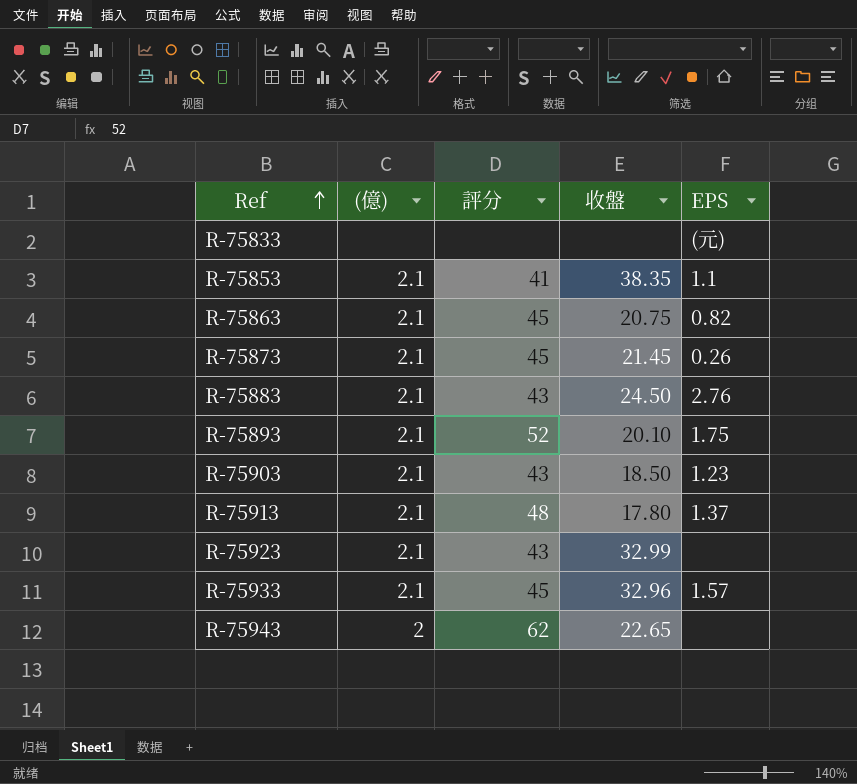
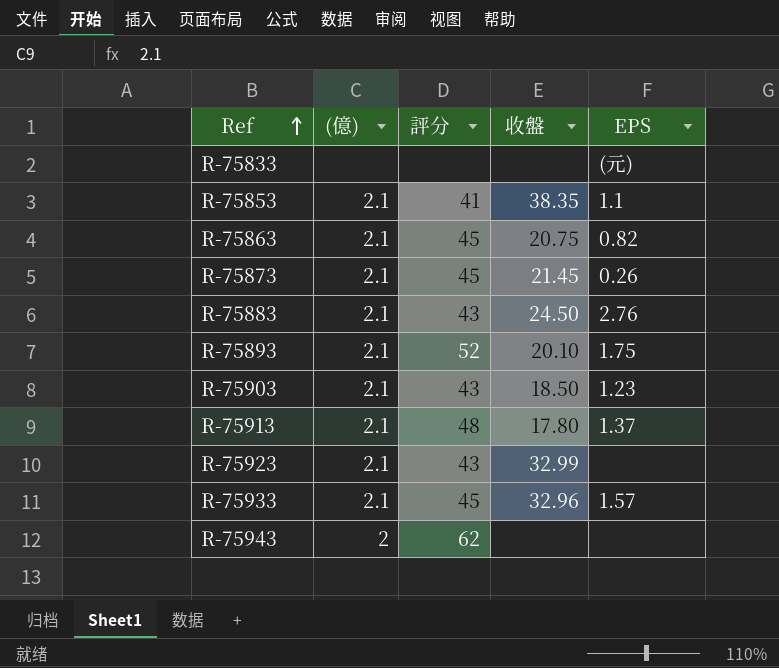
R-75943 | 收盤: 22.65 -> none

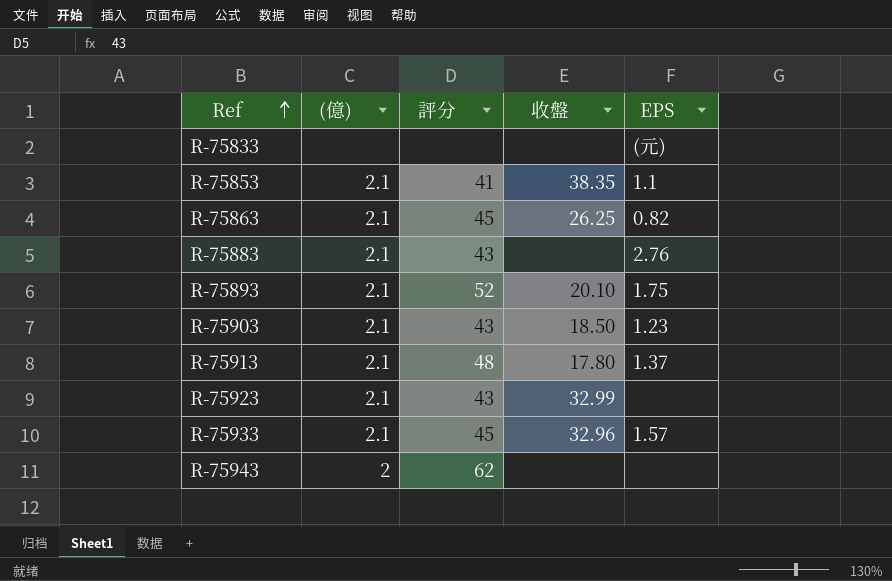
row R-75873: 2.1 | 45 | 21.45 | 0.26 -> none
R-75863 | 收盤: 20.75 -> 26.25
R-75883 | 收盤: 24.50 -> none

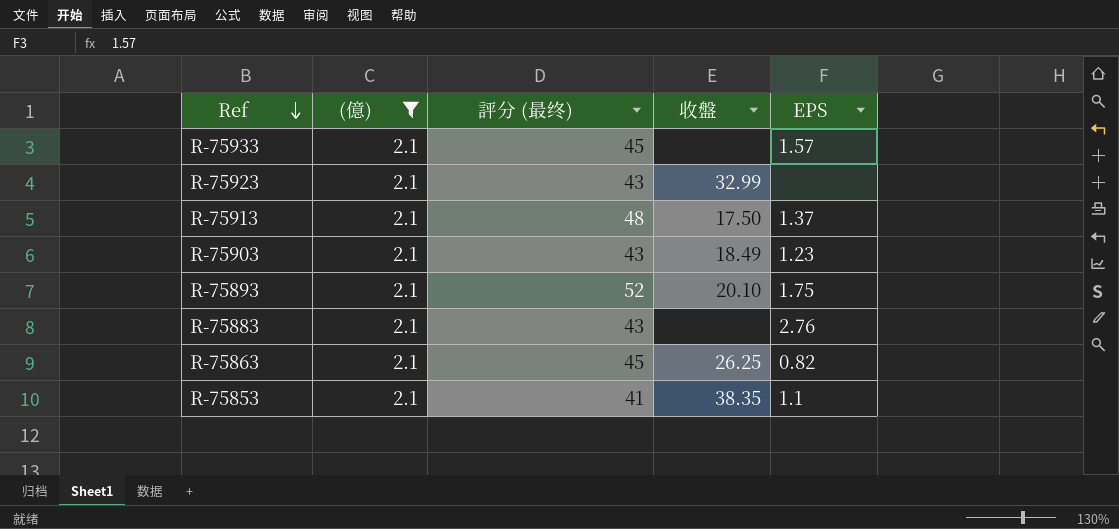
filter: none -> (億) = 2.1
row order: Ref ascending -> Ref descending
column name: 評分 -> 評分 (最终)
R-75933 | 收盤: 32.96 -> none
R-75913 | 收盤: 17.80 -> 17.50
R-75903 | 收盤: 18.50 -> 18.49

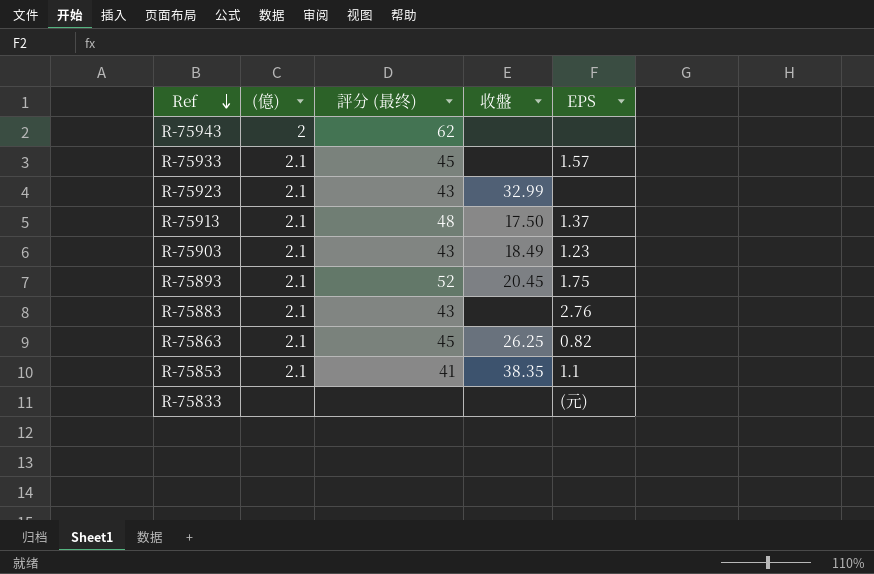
filter: (億) = 2.1 -> none
R-75893 | 收盤: 20.10 -> 20.45

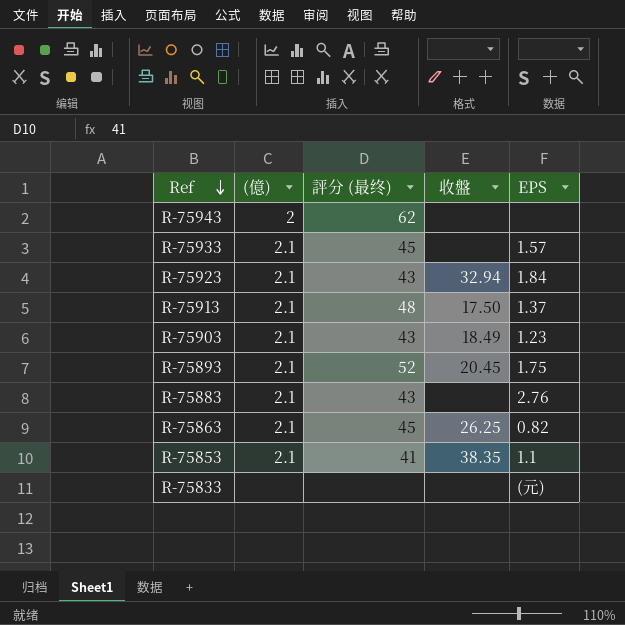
R-75923 | 收盤: 32.99 -> 32.94
R-75923 | EPS: none -> 1.84

